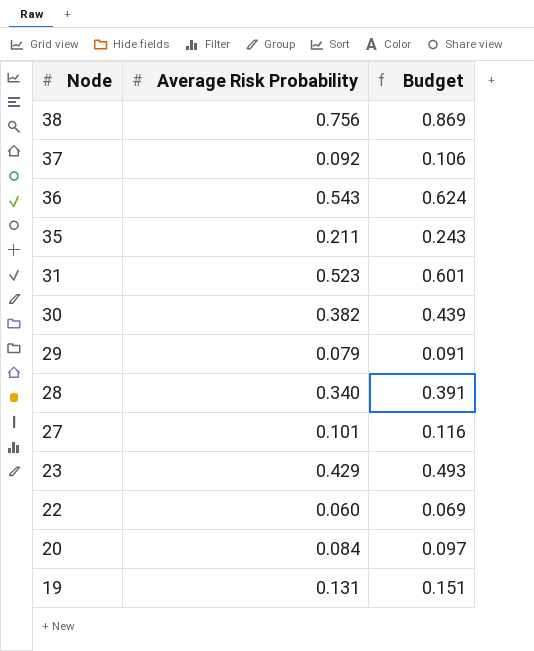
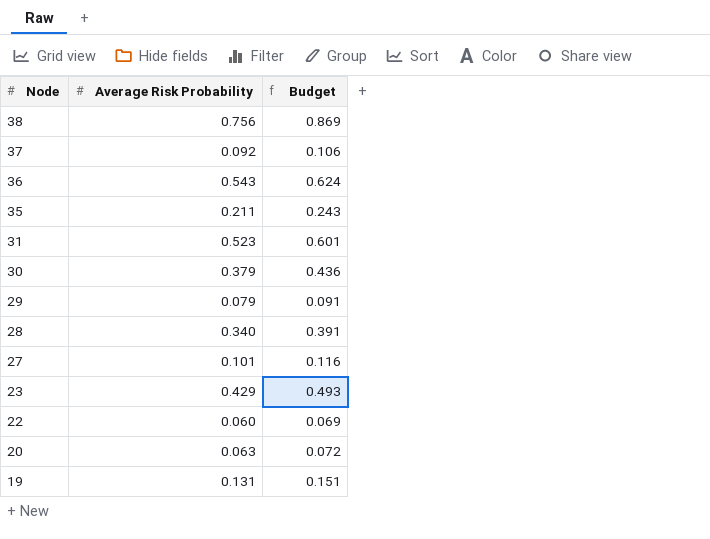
30 | Average Risk Probability: 0.382 -> 0.379
30 | Budget: 0.439 -> 0.436
20 | Average Risk Probability: 0.084 -> 0.063
20 | Budget: 0.097 -> 0.072

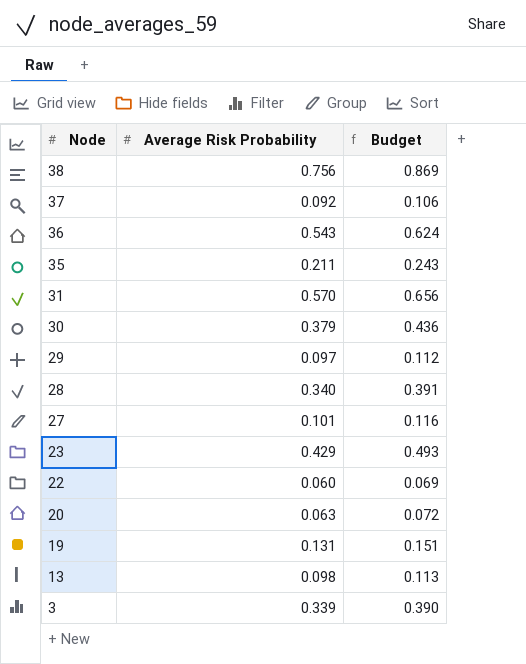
31 | Average Risk Probability: 0.523 -> 0.570
31 | Budget: 0.601 -> 0.656
29 | Average Risk Probability: 0.079 -> 0.097
29 | Budget: 0.091 -> 0.112
row 13: none -> 0.098 | 0.113
row 3: none -> 0.339 | 0.390

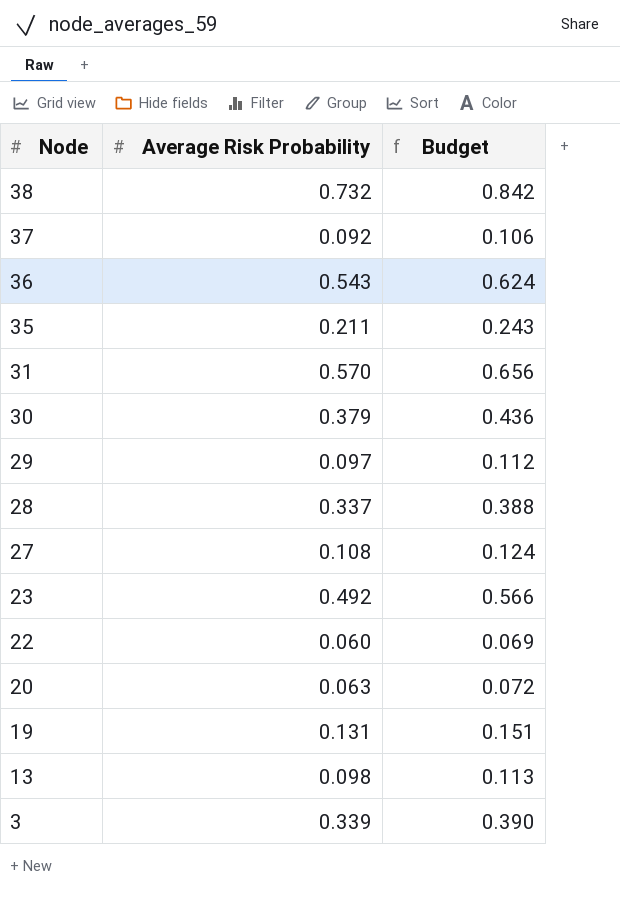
38 | Average Risk Probability: 0.756 -> 0.732
38 | Budget: 0.869 -> 0.842
28 | Average Risk Probability: 0.340 -> 0.337
28 | Budget: 0.391 -> 0.388
27 | Average Risk Probability: 0.101 -> 0.108
27 | Budget: 0.116 -> 0.124
23 | Average Risk Probability: 0.429 -> 0.492
23 | Budget: 0.493 -> 0.566

